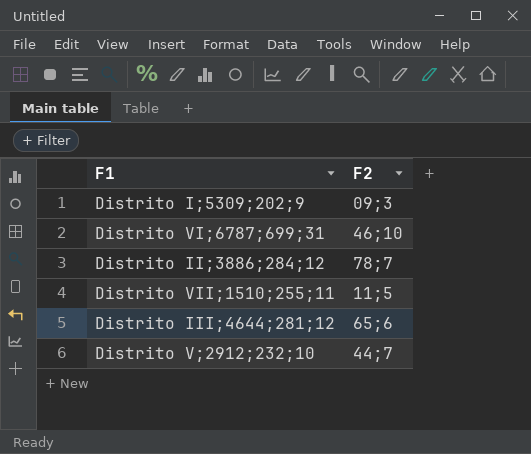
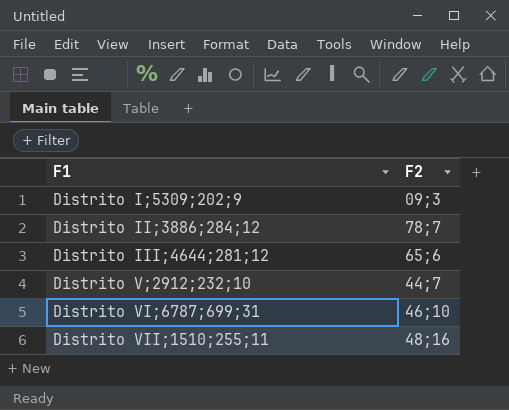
row order: none -> F1 ascending
Distrito VII;1510;255;11 | F2: 11;5 -> 48;16

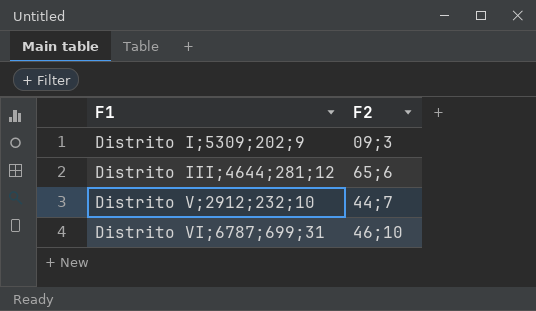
row Distrito II;3886;284;12: 78;7 -> none
row Distrito VII;1510;255;11: 48;16 -> none

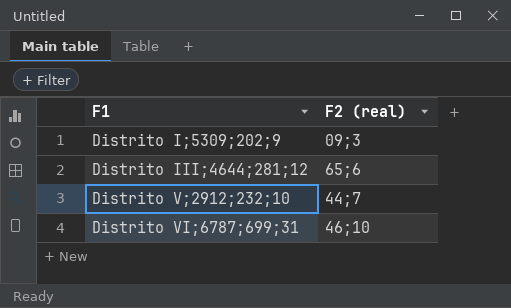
column name: F2 -> F2 (real)

